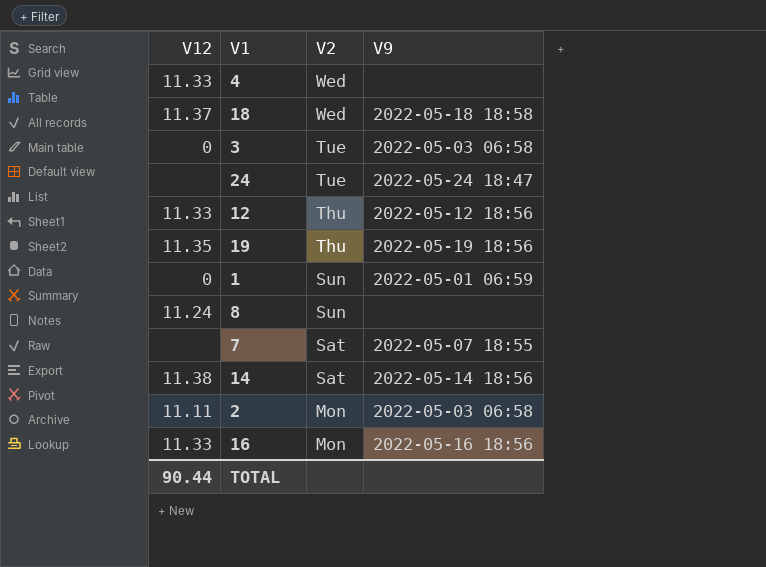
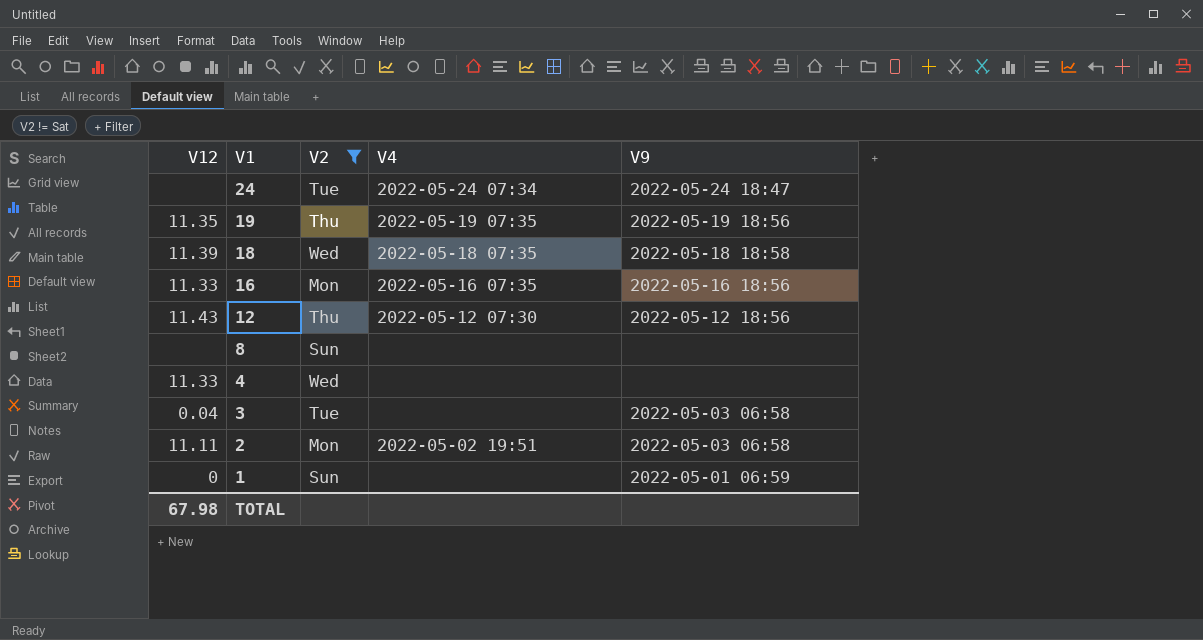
filter: none -> V2 != Sat
row order: V2 descending -> V1 descending
column V4 | position: none -> 4
18 | V12: 11.37 -> 11.39
12 | V12: 11.33 -> 11.43
8 | V12: 11.24 -> none
3 | V12: 0 -> 0.04
TOTAL | V12: 90.44 -> 67.98

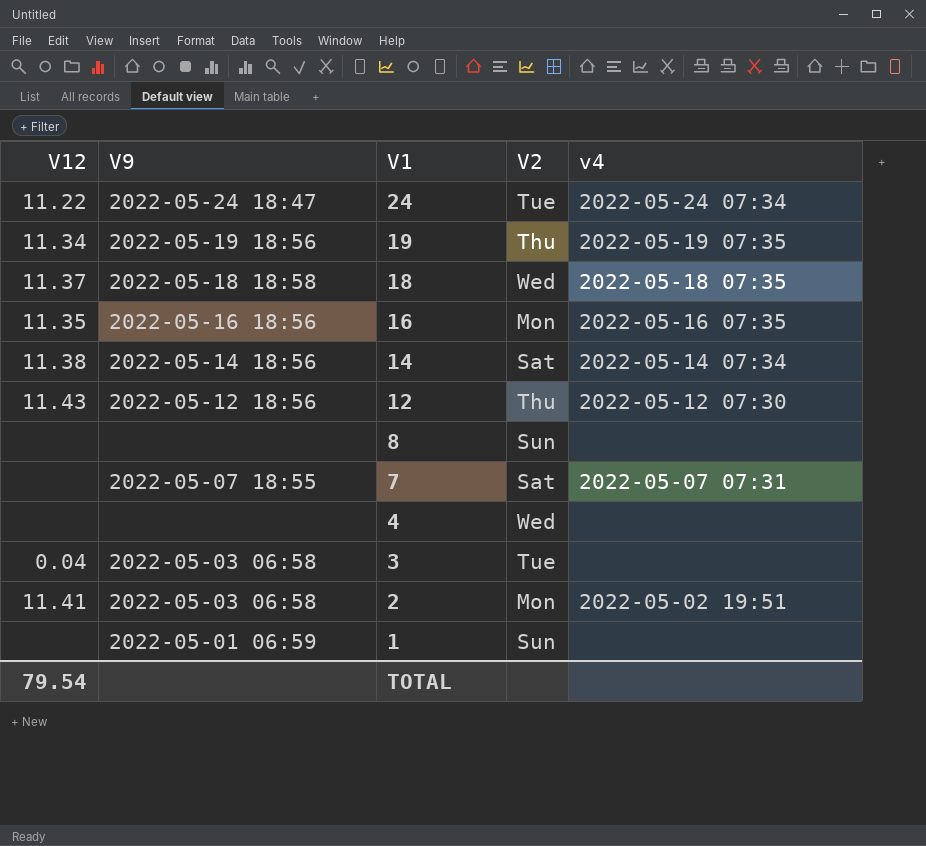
filter: V2 != Sat -> none
column V9 | position: 5 -> 2
column name: V4 -> v4
24 | V12: none -> 11.22
19 | V12: 11.35 -> 11.34
18 | V12: 11.39 -> 11.37
16 | V12: 11.33 -> 11.35
4 | V12: 11.33 -> none
2 | V12: 11.11 -> 11.41
1 | V12: 0 -> none
TOTAL | V12: 67.98 -> 79.54

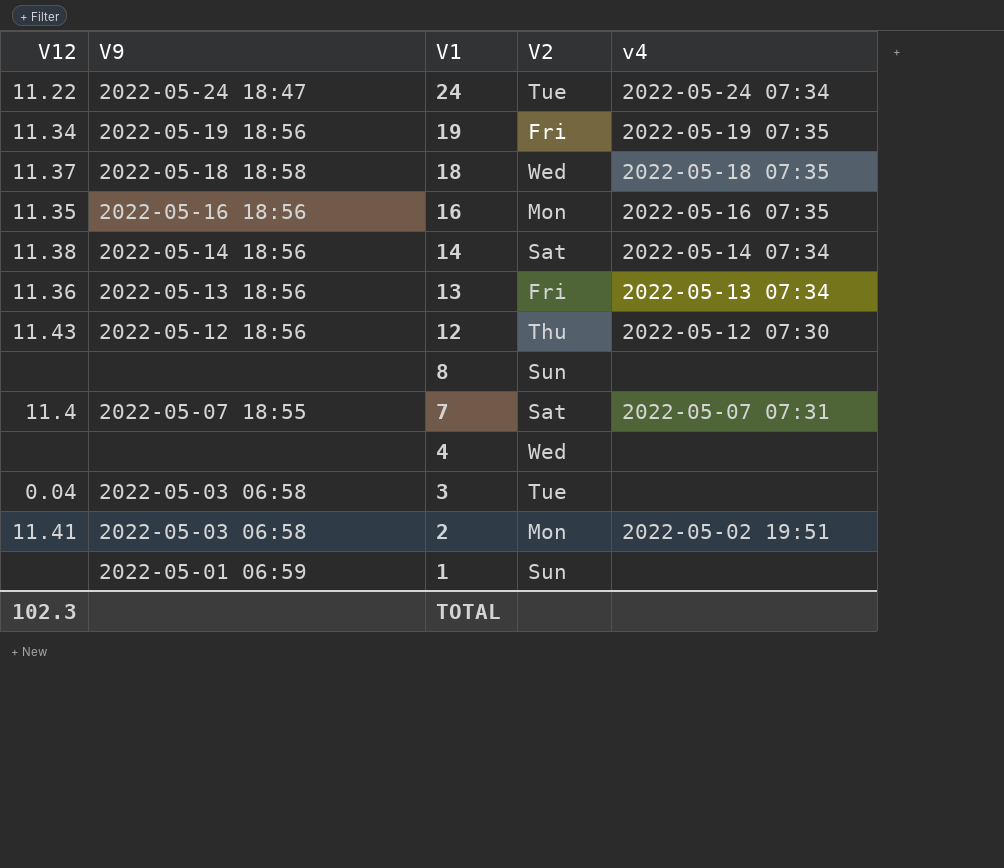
19 | V2: Thu -> Fri
row 13: none -> 11.36 | 2022-05-13 18:56 | Fri | 2022-05-13 07:34
7 | V12: none -> 11.4
TOTAL | V12: 79.54 -> 102.3

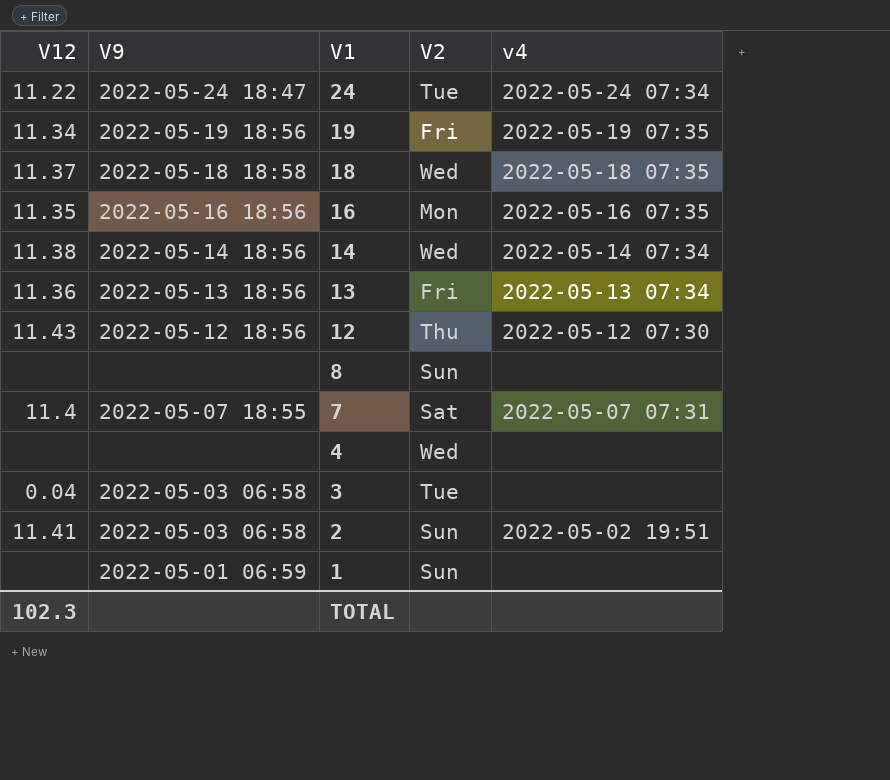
14 | V2: Sat -> Wed
2 | V2: Mon -> Sun

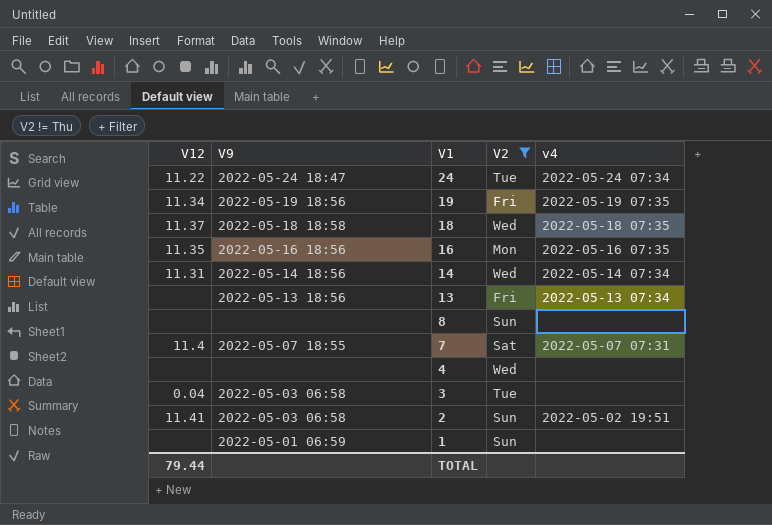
filter: none -> V2 != Thu
14 | V12: 11.38 -> 11.31
13 | V12: 11.36 -> none
TOTAL | V12: 102.3 -> 79.44

